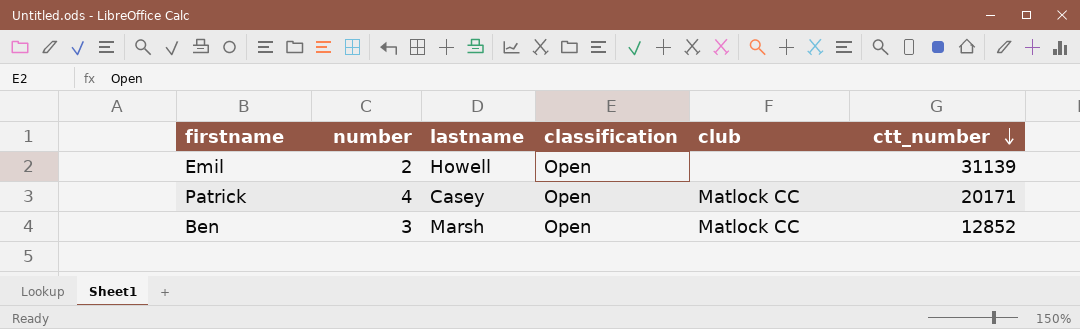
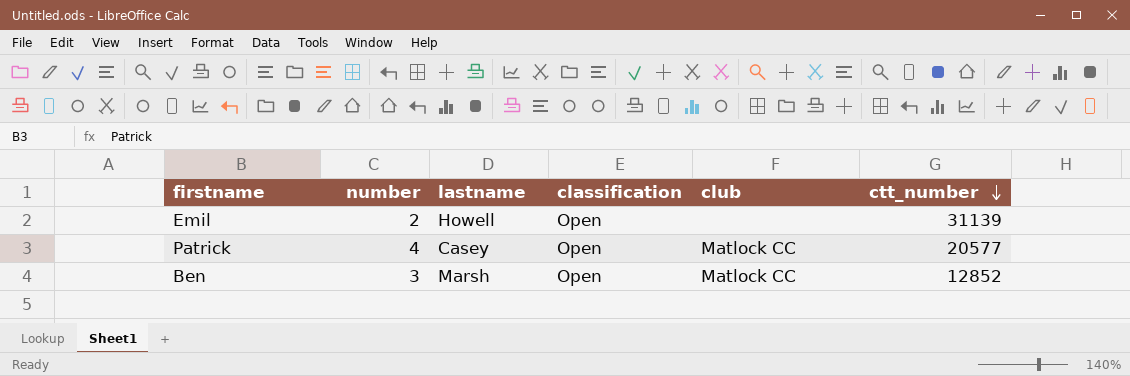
Patrick | ctt_number: 20171 -> 20577

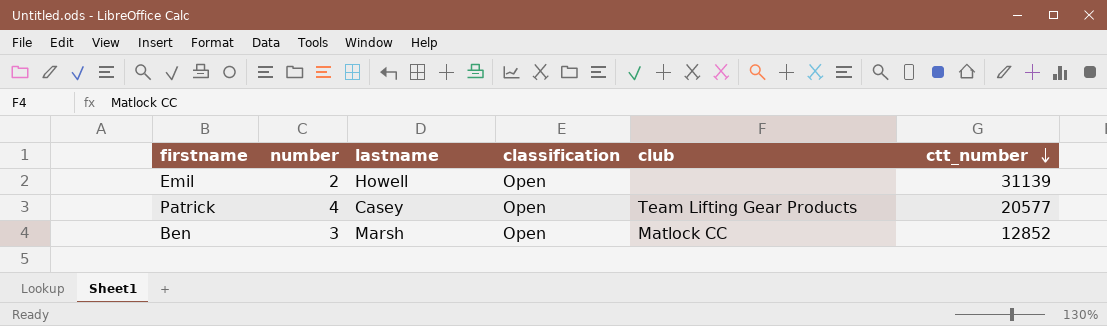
Patrick | club: Matlock CC -> Team Lifting Gear Products

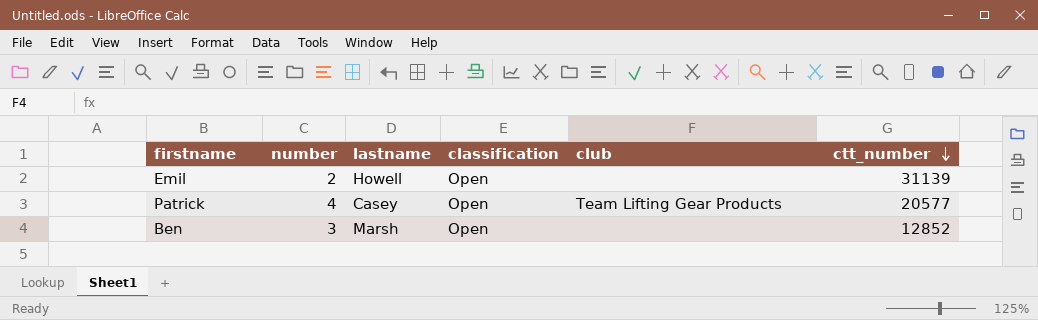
Ben | club: Matlock CC -> none

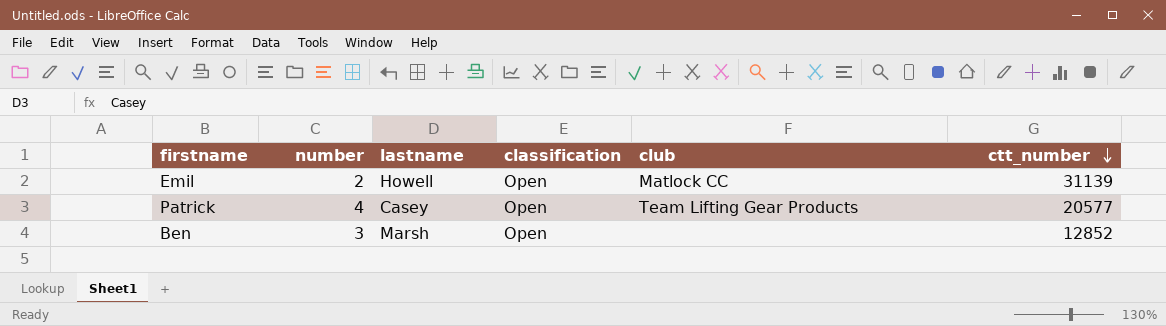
Emil | club: none -> Matlock CC

